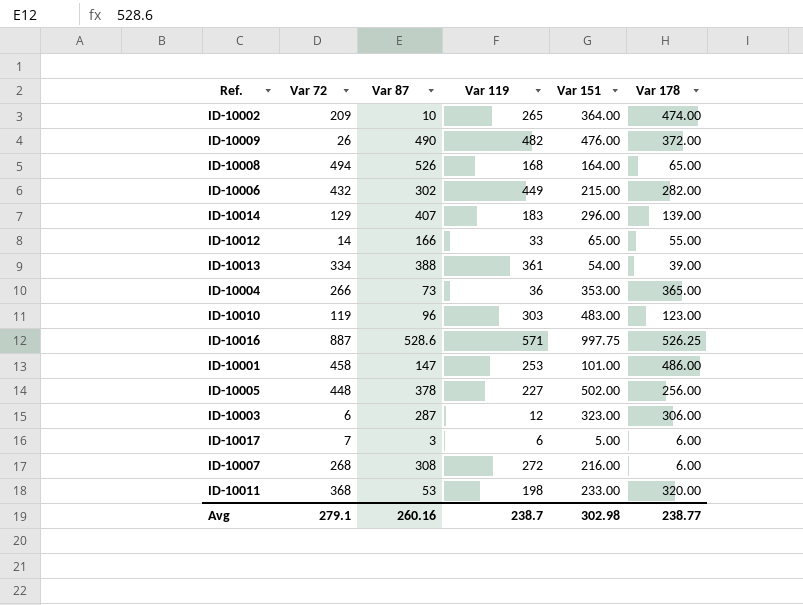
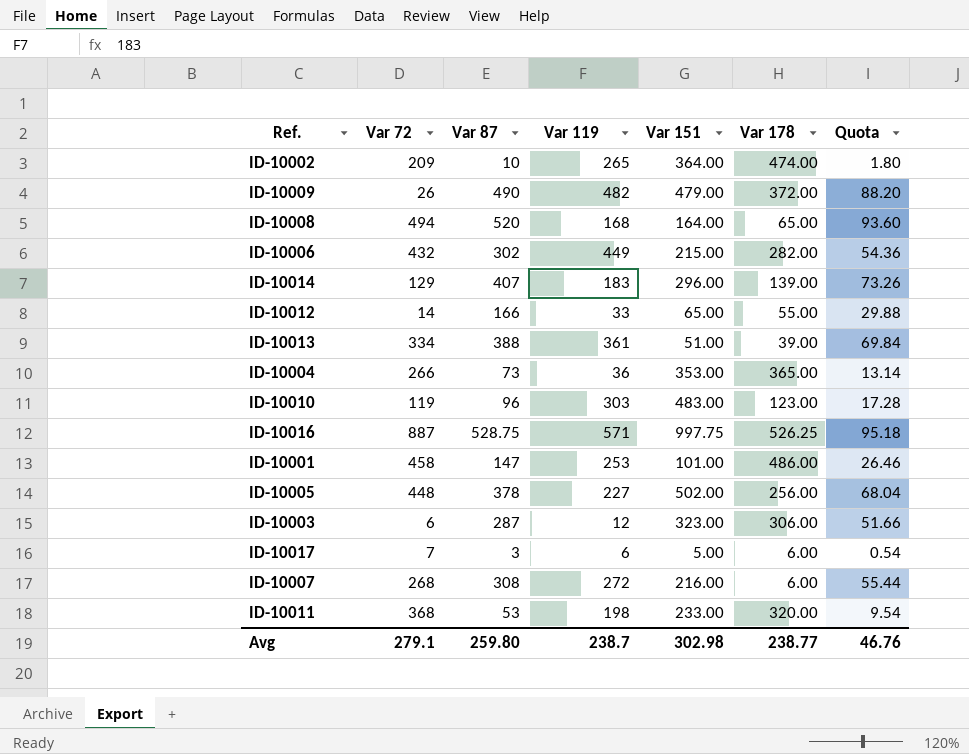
column Quota | formula: none -> [Var 87] * 0.18
ID-10009 | Var 151: 476.00 -> 479.00
ID-10008 | Var 87: 526 -> 520
ID-10013 | Var 151: 54.00 -> 51.00
ID-10016 | Var 87: 528.6 -> 528.75
Avg | Var 87: 260.16 -> 259.80

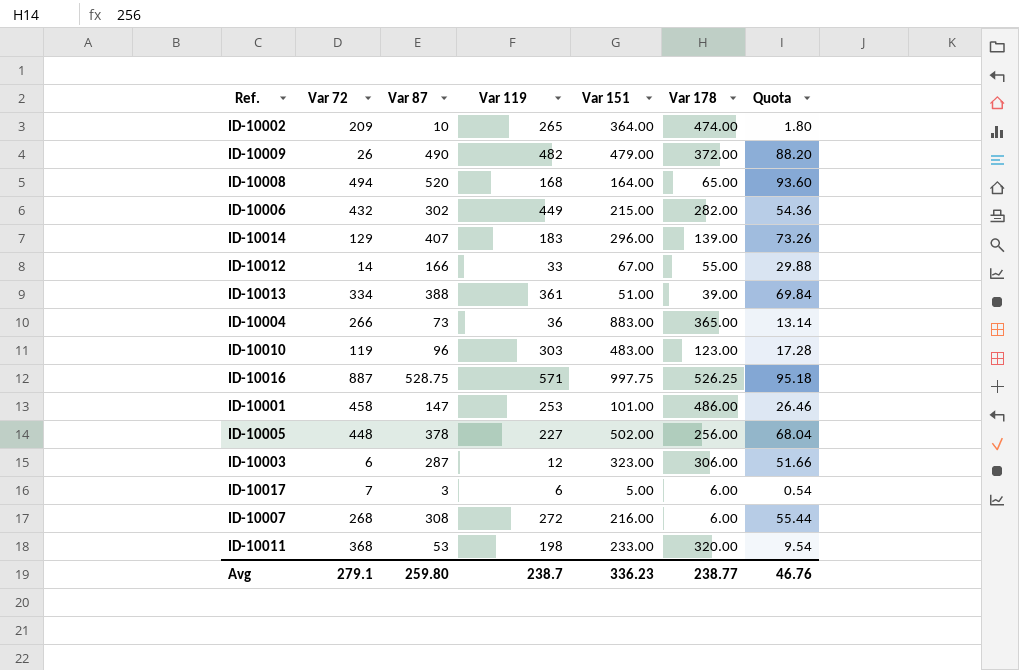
ID-10012 | Var 151: 65.00 -> 67.00
ID-10004 | Var 151: 353.00 -> 883.00
Avg | Var 151: 302.98 -> 336.23

